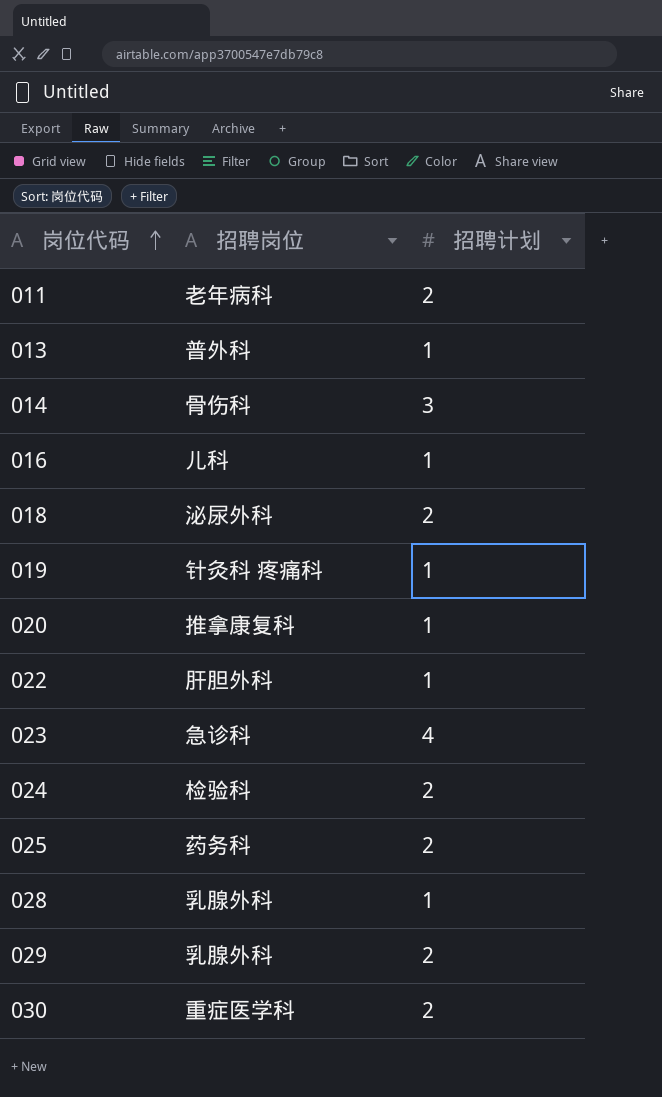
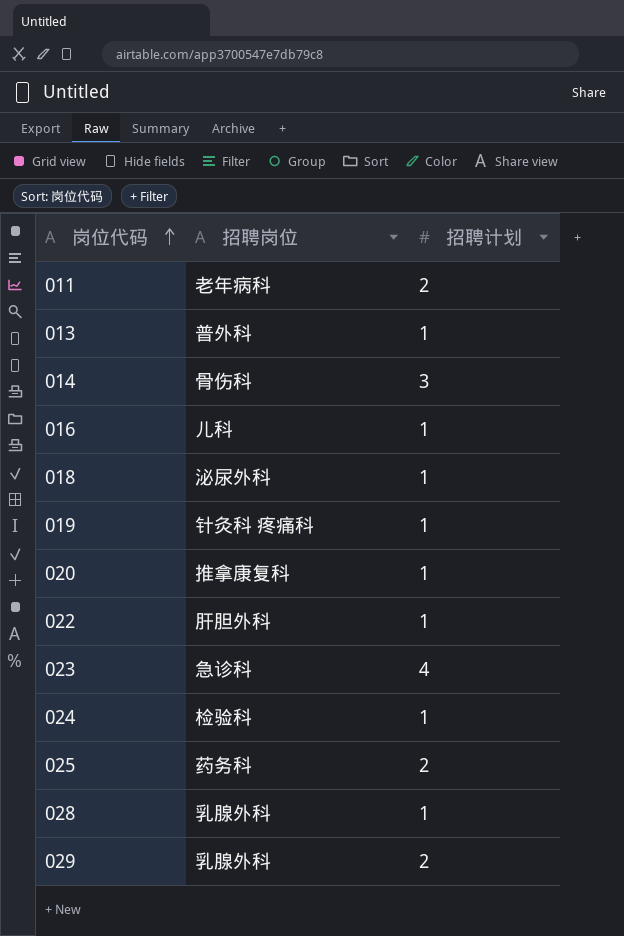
row 030: 重症医学科 | 2 -> none
018 | 招聘计划: 2 -> 1
024 | 招聘计划: 2 -> 1

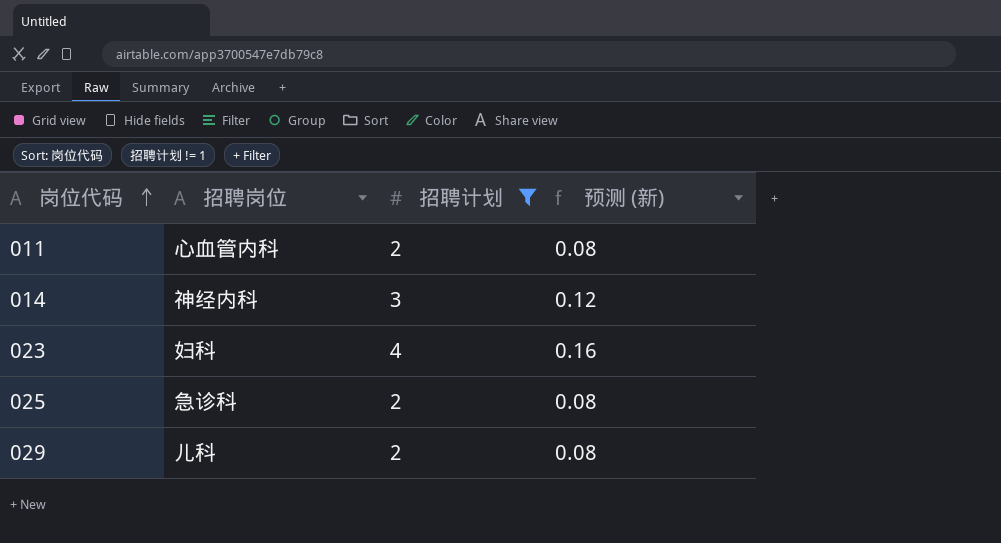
filter: none -> 招聘计划 != 1
column 预测 (新) | formula: none -> [招聘计划] * 0.04
011 | 招聘岗位: 老年病科 -> 心血管内科
014 | 招聘岗位: 骨伤科 -> 神经内科
023 | 招聘岗位: 急诊科 -> 妇科
025 | 招聘岗位: 药务科 -> 急诊科
029 | 招聘岗位: 乳腺外科 -> 儿科

